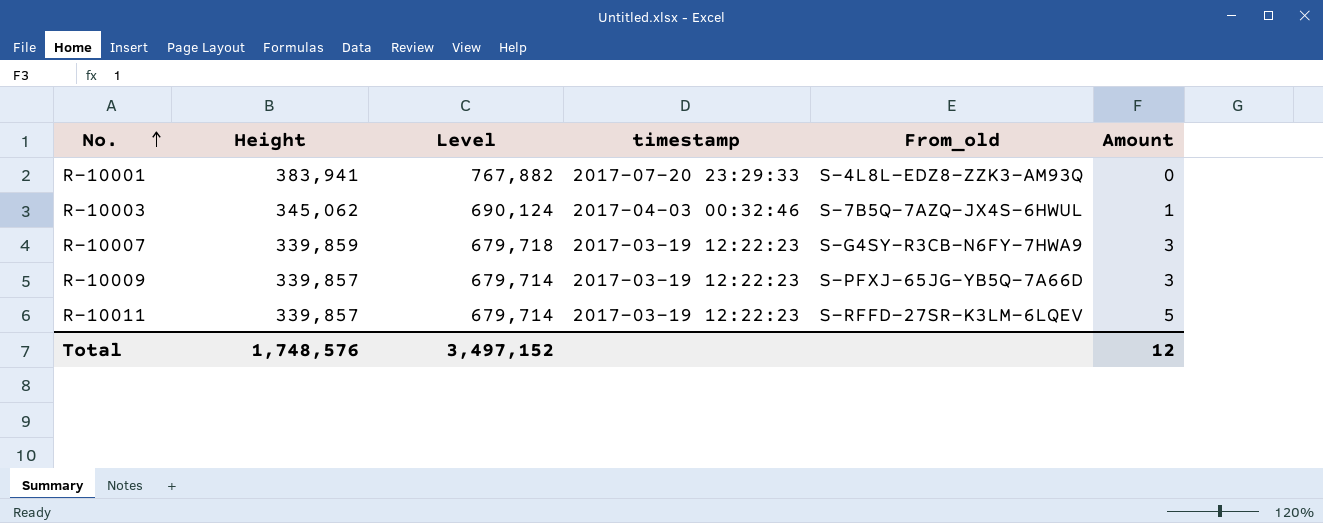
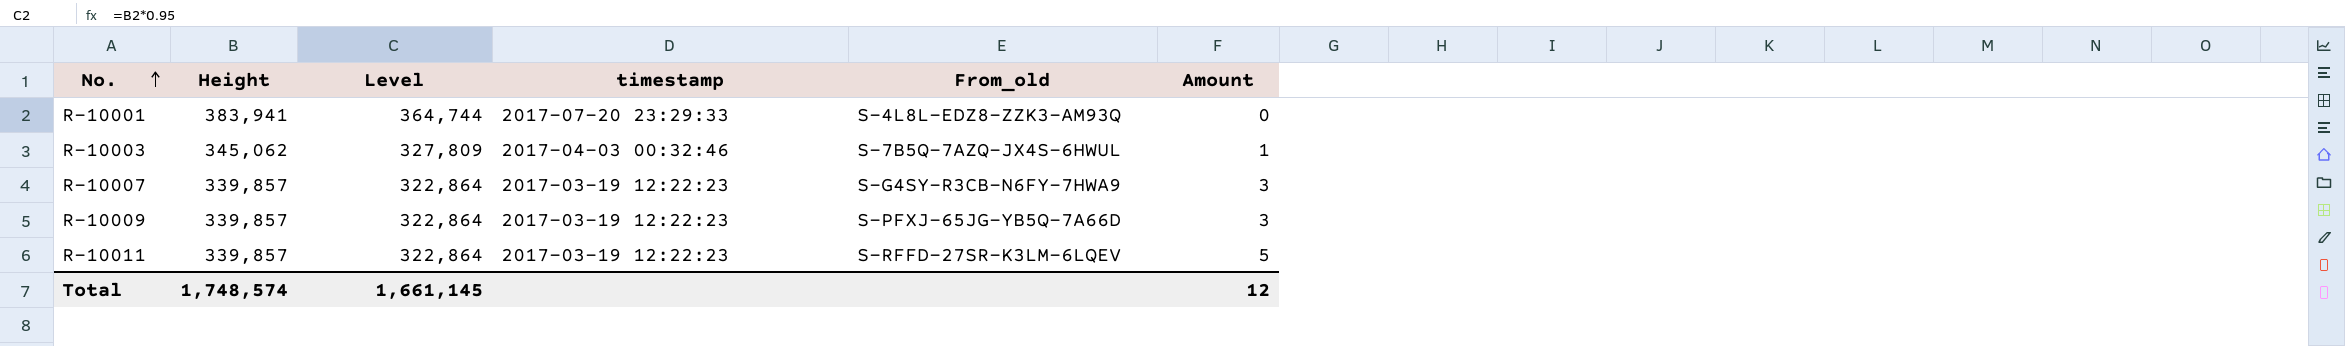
column Level | formula: [Height] * 2 -> [Height] * 0.95
R-10007 | Height: 339,859 -> 339,857
Total | Height: 1,748,576 -> 1,748,574
Total | Level: 3,497,152 -> 1,661,145

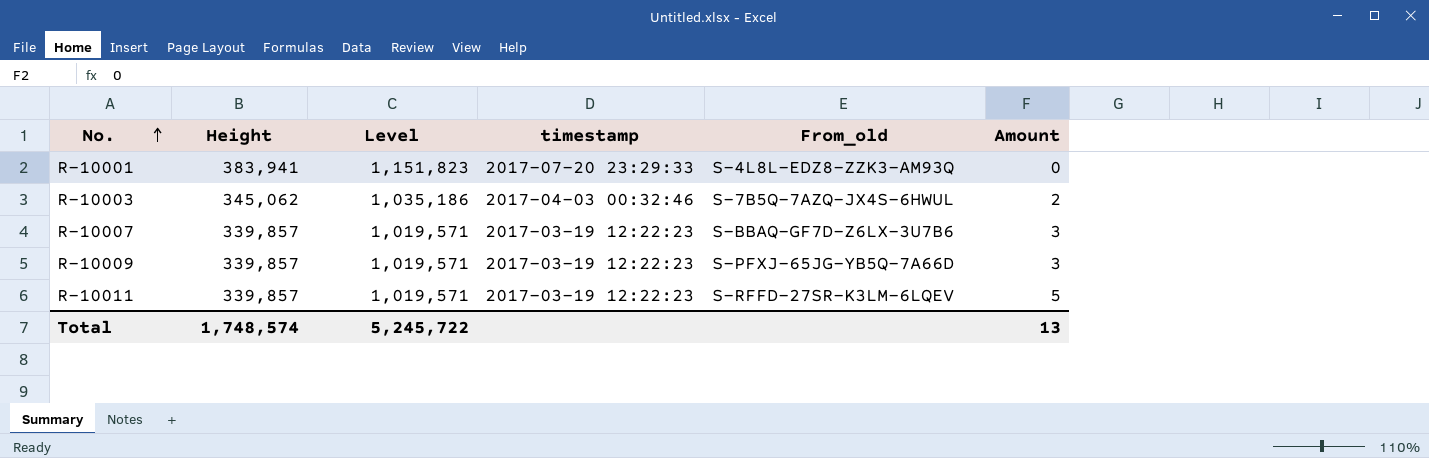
column Level | formula: [Height] * 0.95 -> [Height] * 3
R-10003 | Amount: 1 -> 2
R-10007 | From_old: S-G4SY-R3CB-N6FY-7HWA9 -> S-BBAQ-GF7D-Z6LX-3U7B6
Total | Level: 1,661,145 -> 5,245,722
Total | Amount: 12 -> 13

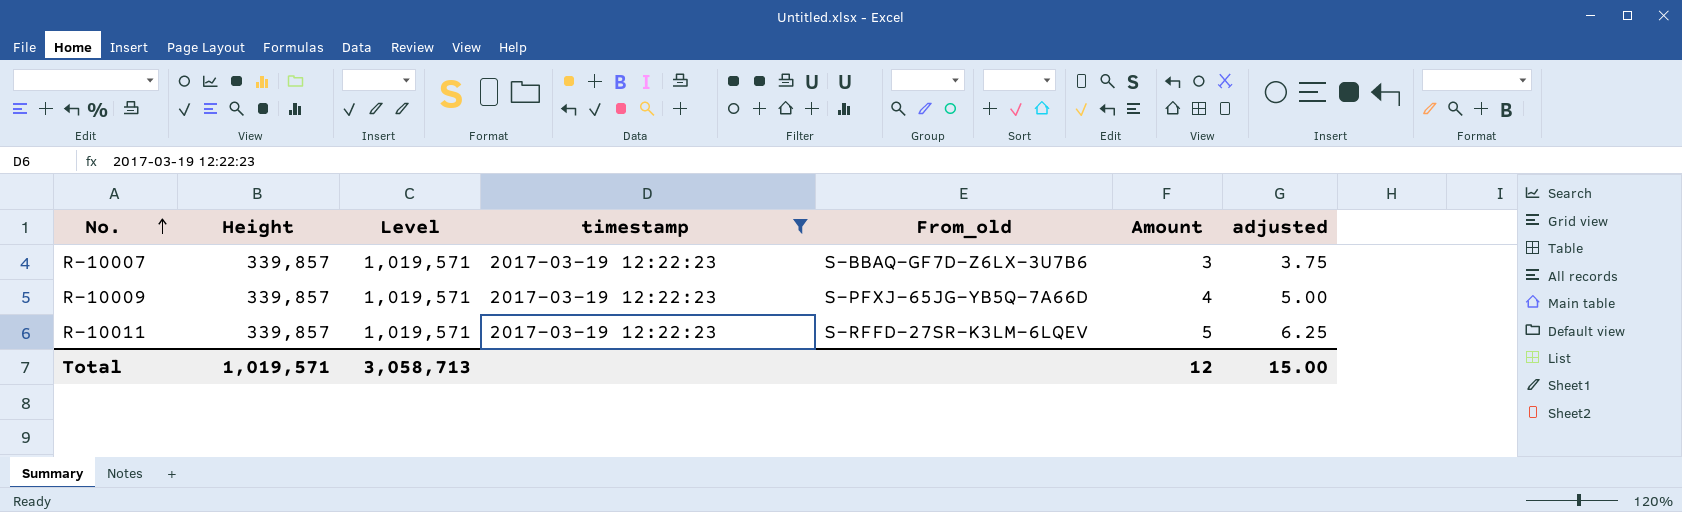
filter: none -> timestamp = 2017-03-19 12:22:23
column adjusted | formula: none -> [Amount] * 1.25
R-10009 | Amount: 3 -> 4
Total | Height: 1,748,574 -> 1,019,571
Total | Level: 5,245,722 -> 3,058,713
Total | Amount: 13 -> 12

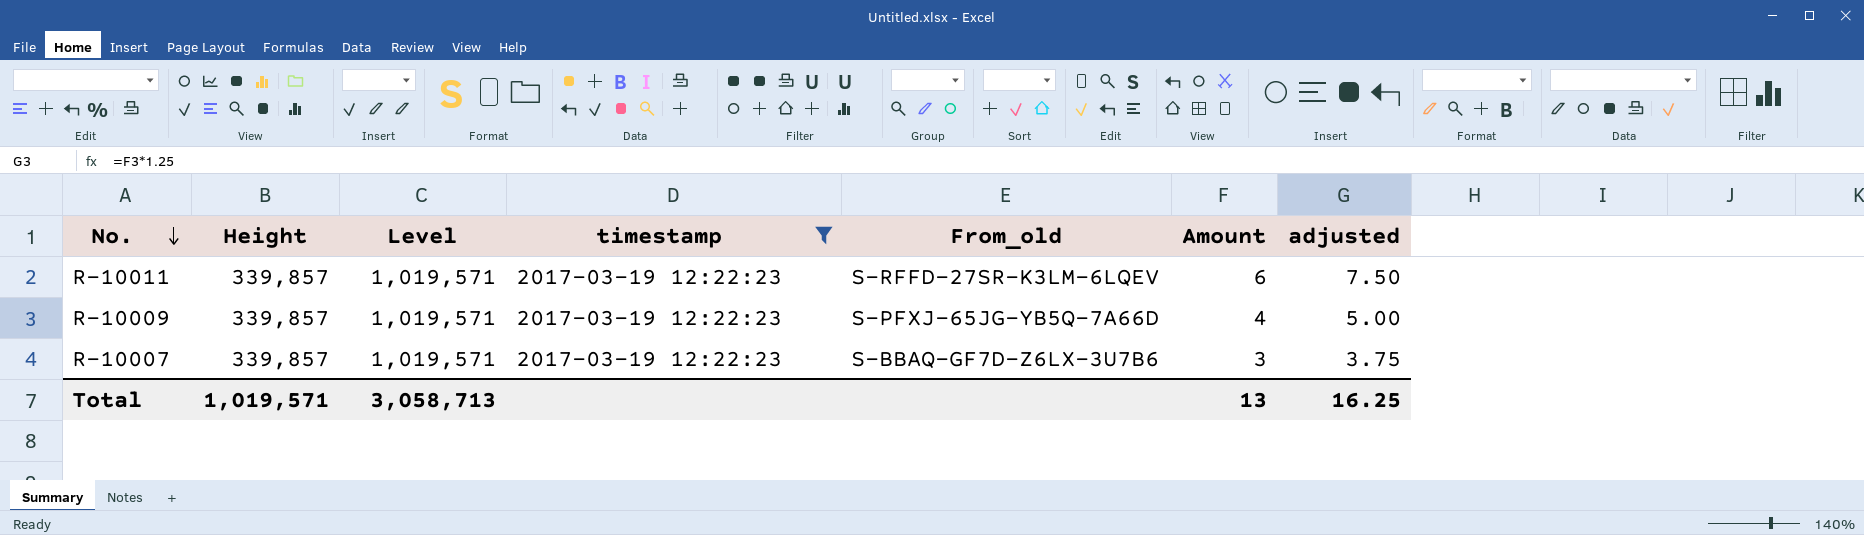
row order: No. ascending -> No. descending
R-10011 | Amount: 5 -> 6
R-10011 | adjusted: 6.25 -> 7.50
Total | Amount: 12 -> 13
Total | adjusted: 15.00 -> 16.25

